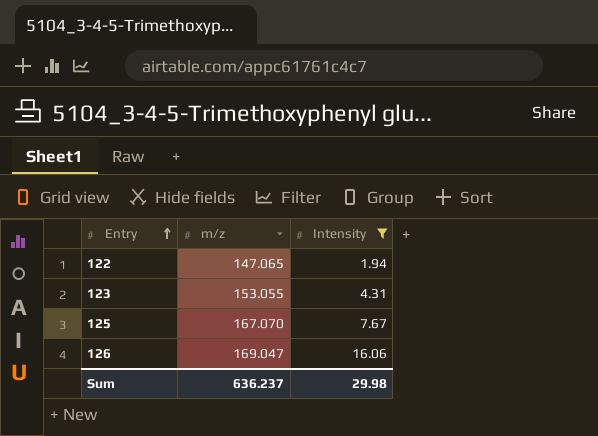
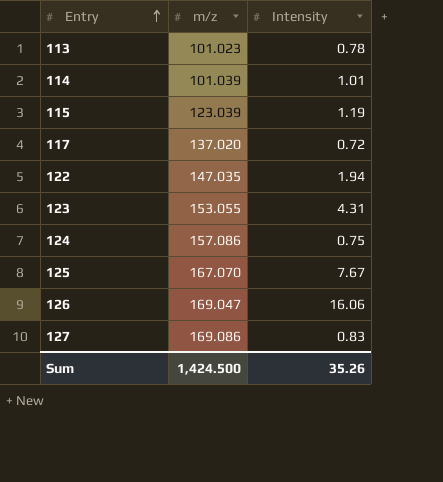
filter: Intensity >= 1.94 -> none
122 | m/z: 147.065 -> 147.035
Sum | m/z: 636.237 -> 1,424.500
Sum | Intensity: 29.98 -> 35.26

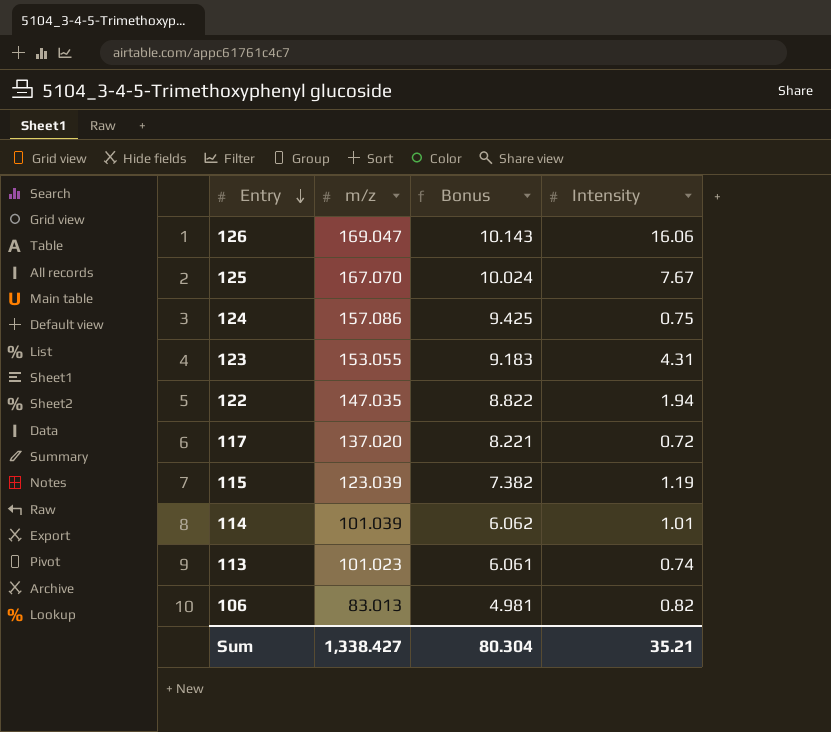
row order: Entry ascending -> Entry descending
column Bonus | formula: none -> [m/z] * 0.06
row 127: 169.086 | 0.83 -> none
113 | Intensity: 0.78 -> 0.74
row 106: none -> 83.013 | 4.981 | 0.82
Sum | m/z: 1,424.500 -> 1,338.427
Sum | Intensity: 35.26 -> 35.21

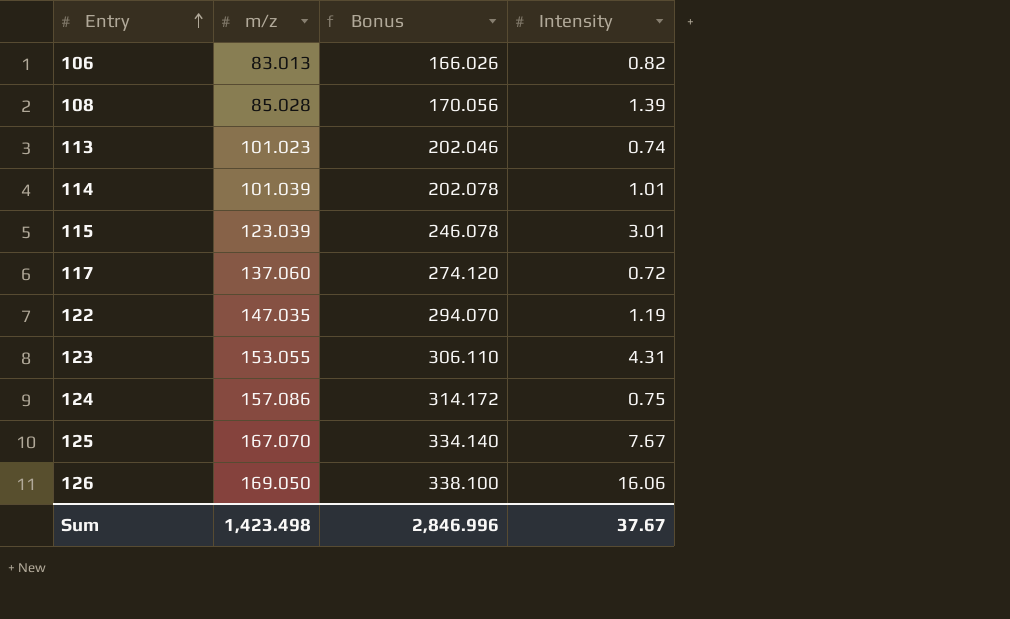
row order: Entry descending -> Entry ascending
column Bonus | formula: [m/z] * 0.06 -> [m/z] * 2
row 108: none -> 85.028 | 170.056 | 1.39
115 | Intensity: 1.19 -> 3.01
117 | m/z: 137.020 -> 137.060
122 | Intensity: 1.94 -> 1.19
126 | m/z: 169.047 -> 169.050
Sum | m/z: 1,338.427 -> 1,423.498
Sum | Bonus: 80.304 -> 2,846.996
Sum | Intensity: 35.21 -> 37.67

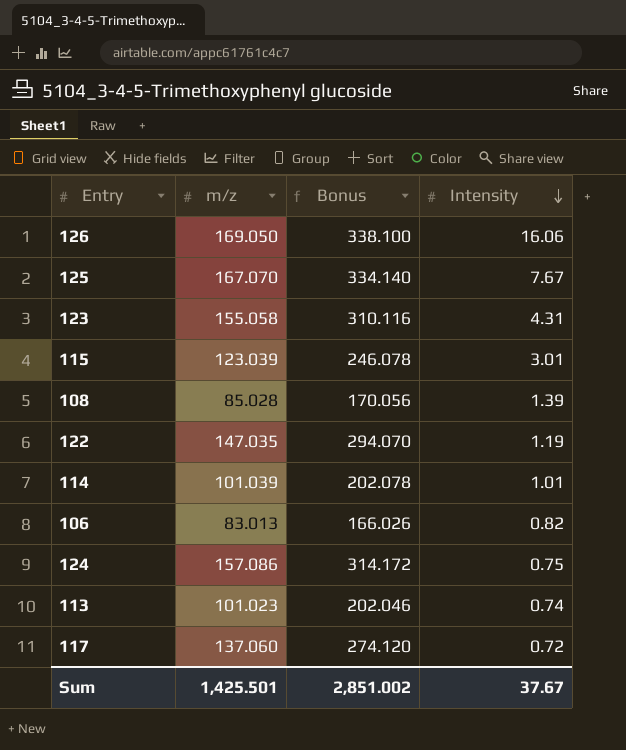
row order: Entry ascending -> Intensity descending
123 | m/z: 153.055 -> 155.058
123 | Bonus: 306.110 -> 310.116
Sum | m/z: 1,423.498 -> 1,425.501
Sum | Bonus: 2,846.996 -> 2,851.002

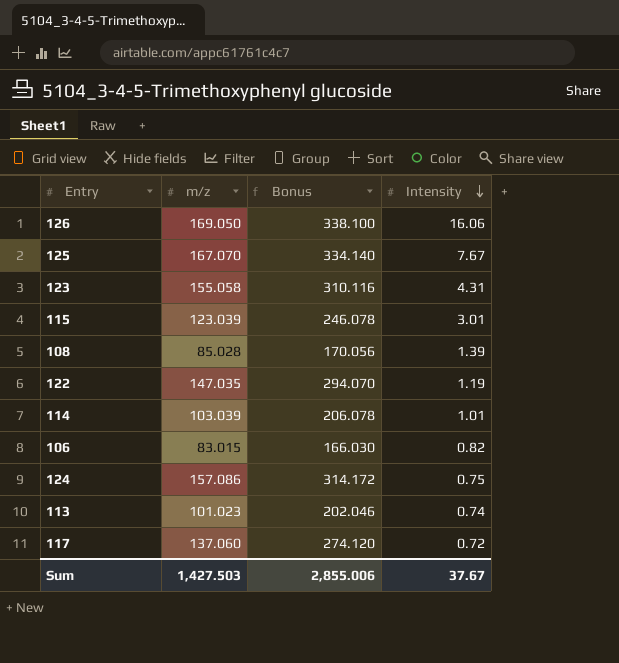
114 | m/z: 101.039 -> 103.039
114 | Bonus: 202.078 -> 206.078
106 | m/z: 83.013 -> 83.015
106 | Bonus: 166.026 -> 166.030
Sum | m/z: 1,425.501 -> 1,427.503
Sum | Bonus: 2,851.002 -> 2,855.006

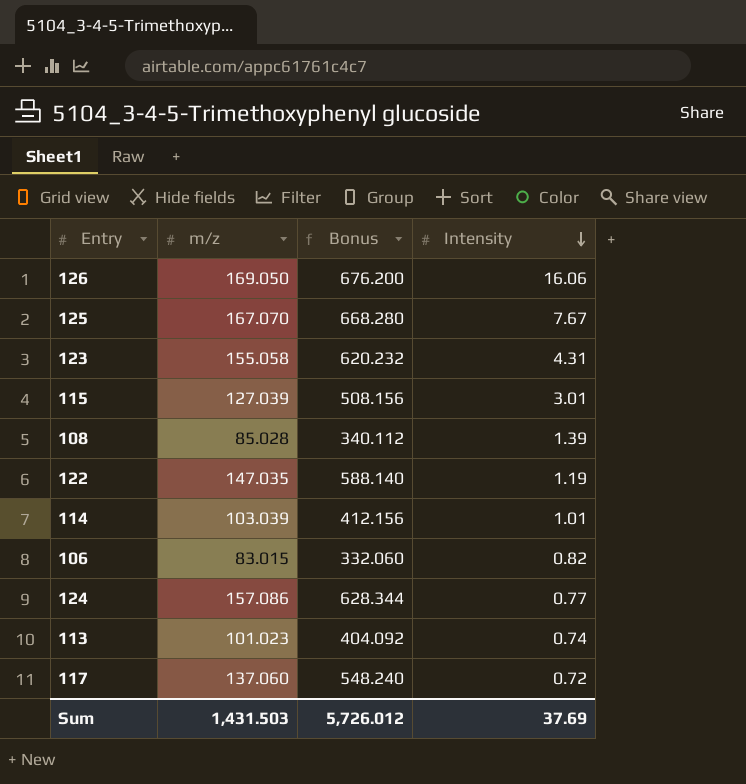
column Bonus | formula: [m/z] * 2 -> [m/z] * 4
115 | m/z: 123.039 -> 127.039
124 | Intensity: 0.75 -> 0.77
Sum | m/z: 1,427.503 -> 1,431.503
Sum | Bonus: 2,855.006 -> 5,726.012
Sum | Intensity: 37.67 -> 37.69

